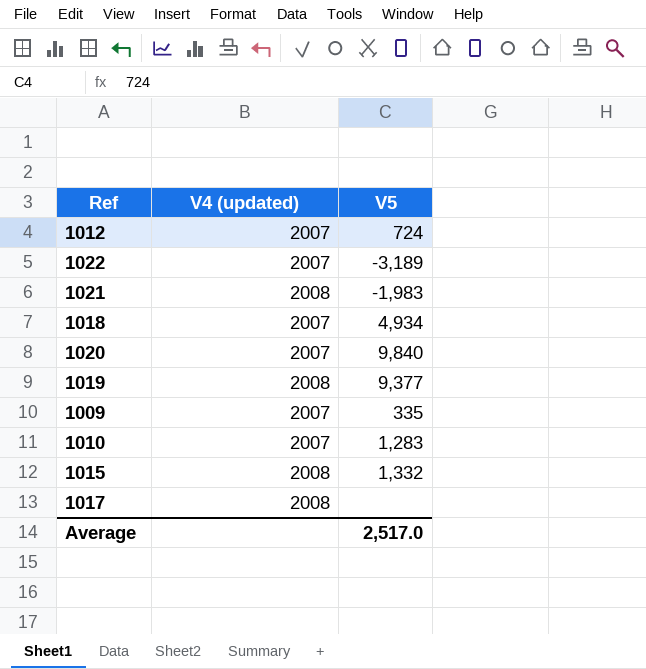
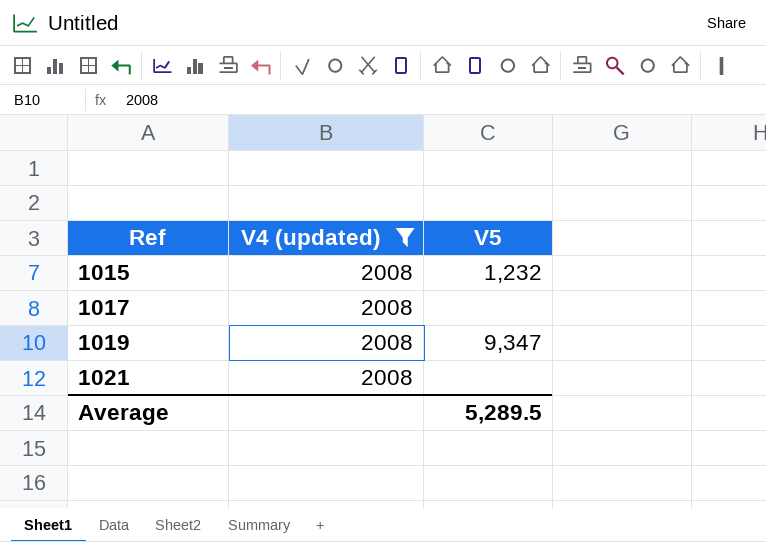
filter: none -> V4 (updated) = 2008
row order: none -> Ref ascending
1015 | V5: 1,332 -> 1,232
1019 | V5: 9,377 -> 9,347
1021 | V5: -1,983 -> none
Average | V5: 2,517.0 -> 5,289.5

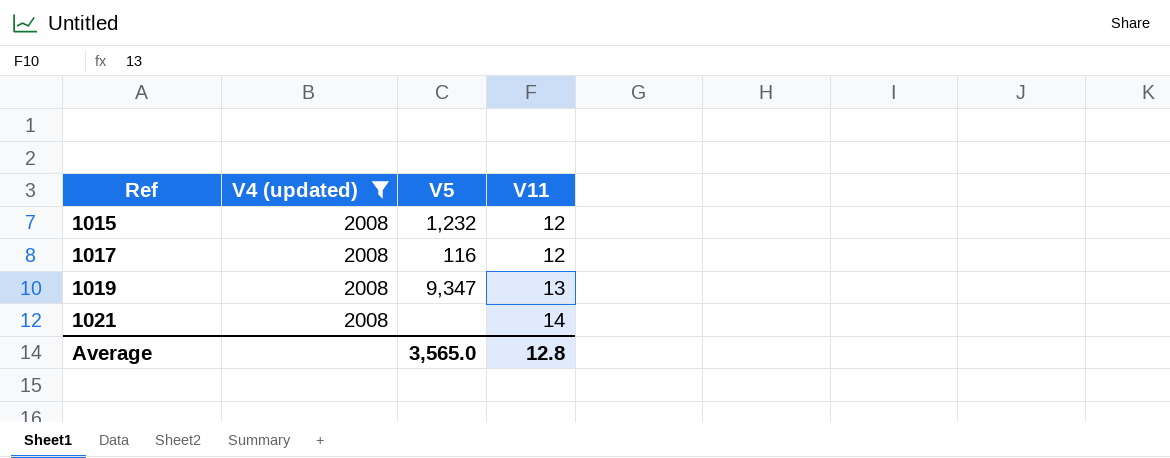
column V11 | position: none -> 4
1017 | V5: none -> 116
Average | V5: 5,289.5 -> 3,565.0

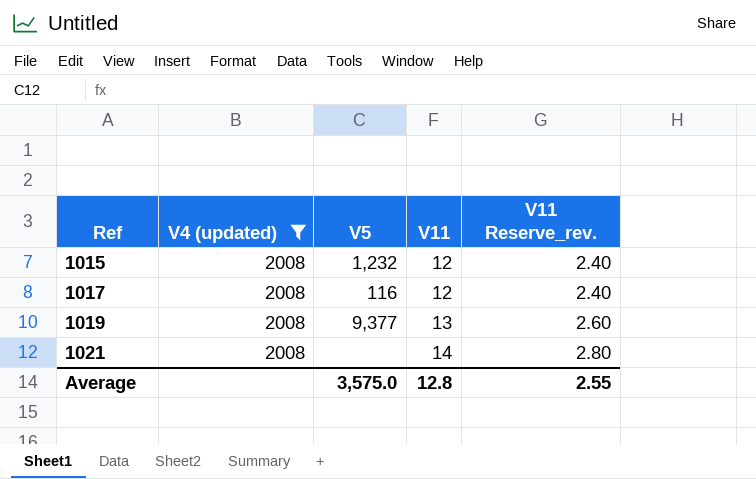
column V11 Reserve_rev. | formula: none -> [V11] * 0.2
1019 | V5: 9,347 -> 9,377
Average | V5: 3,565.0 -> 3,575.0

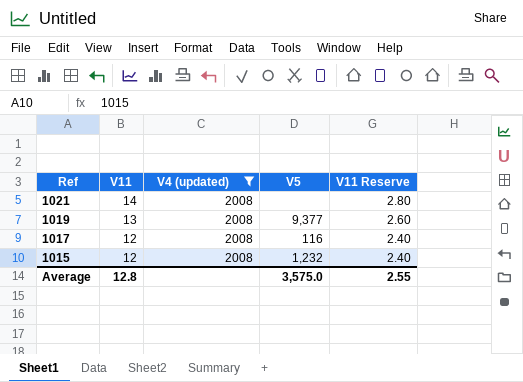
row order: Ref ascending -> Ref descending
column V11 | position: 4 -> 2
column name: V11 Reserve_rev. -> V11 Reserve

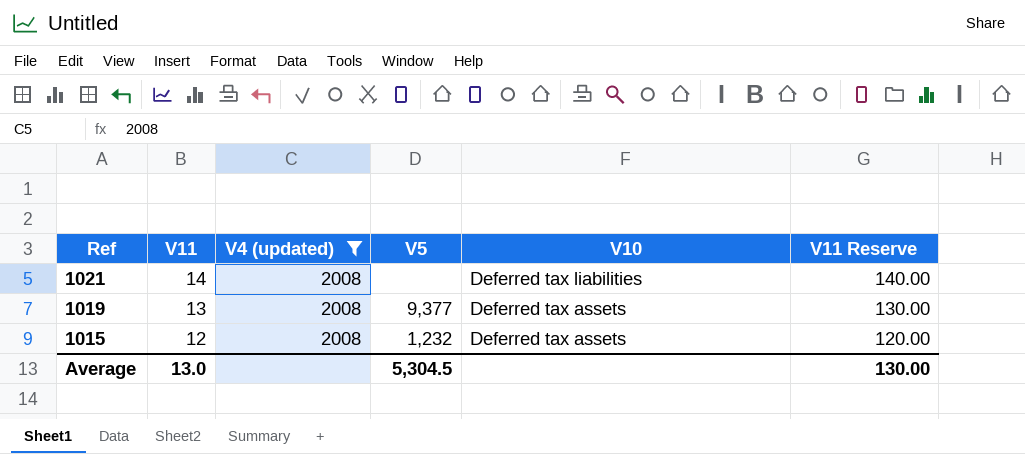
column V10 | position: none -> 5
column V11 Reserve | formula: [V11] * 0.2 -> [V11] * 10
row 1017: 12 | 2008 | 116 | 2.40 -> none
Average | V11: 12.8 -> 13.0
Average | V5: 3,575.0 -> 5,304.5
Average | V11 Reserve: 2.55 -> 130.00

